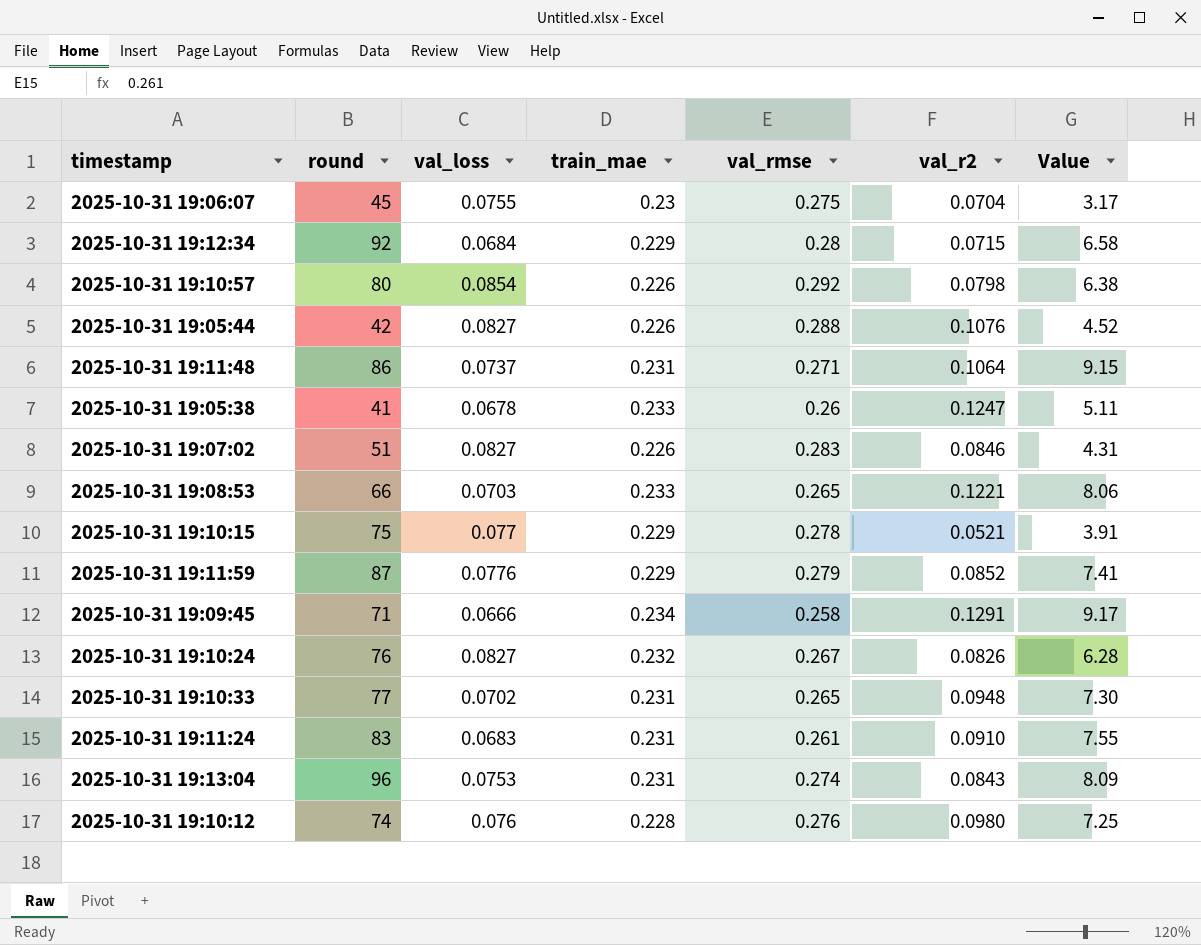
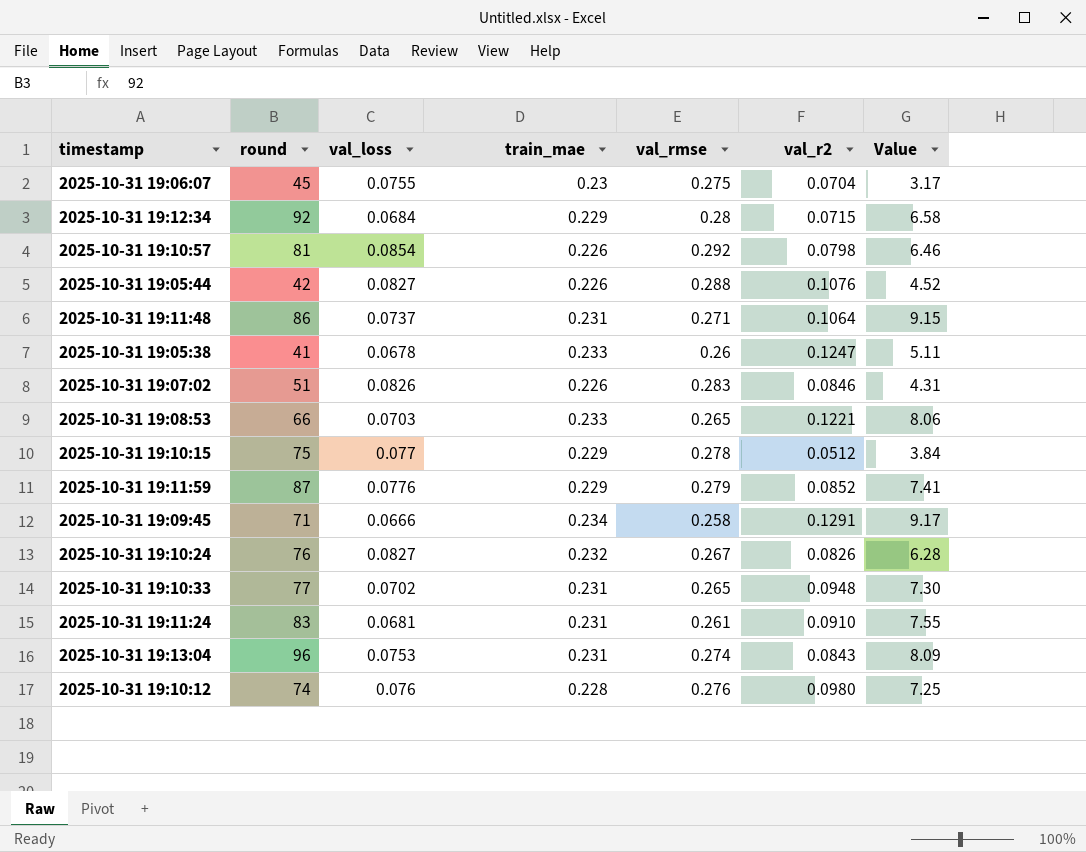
2025-10-31 19:10:57 | round: 80 -> 81
2025-10-31 19:10:57 | Value: 6.38 -> 6.46
2025-10-31 19:07:02 | val_loss: 0.0827 -> 0.0826
2025-10-31 19:10:15 | val_r2: 0.0521 -> 0.0512
2025-10-31 19:10:15 | Value: 3.91 -> 3.84
2025-10-31 19:11:24 | val_loss: 0.0683 -> 0.0681

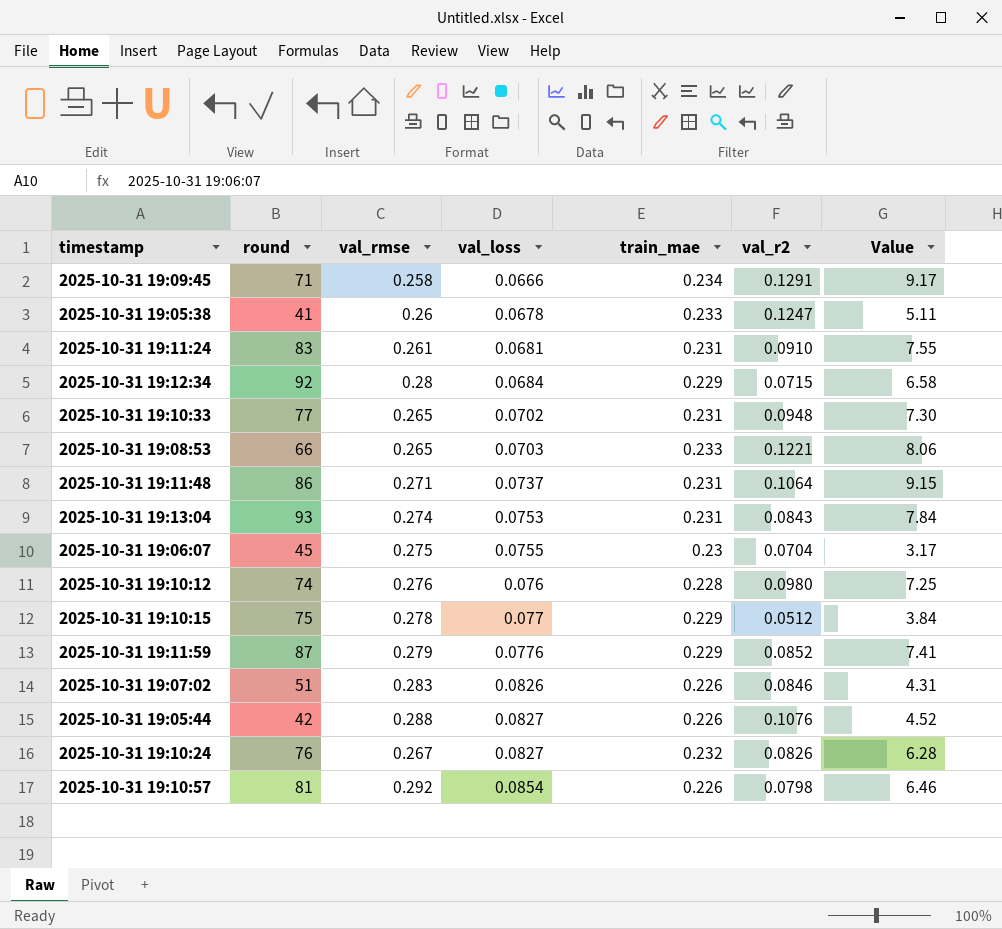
row order: none -> val_loss ascending
column val_rmse | position: 5 -> 3
2025-10-31 19:13:04 | round: 96 -> 93
2025-10-31 19:13:04 | Value: 8.09 -> 7.84

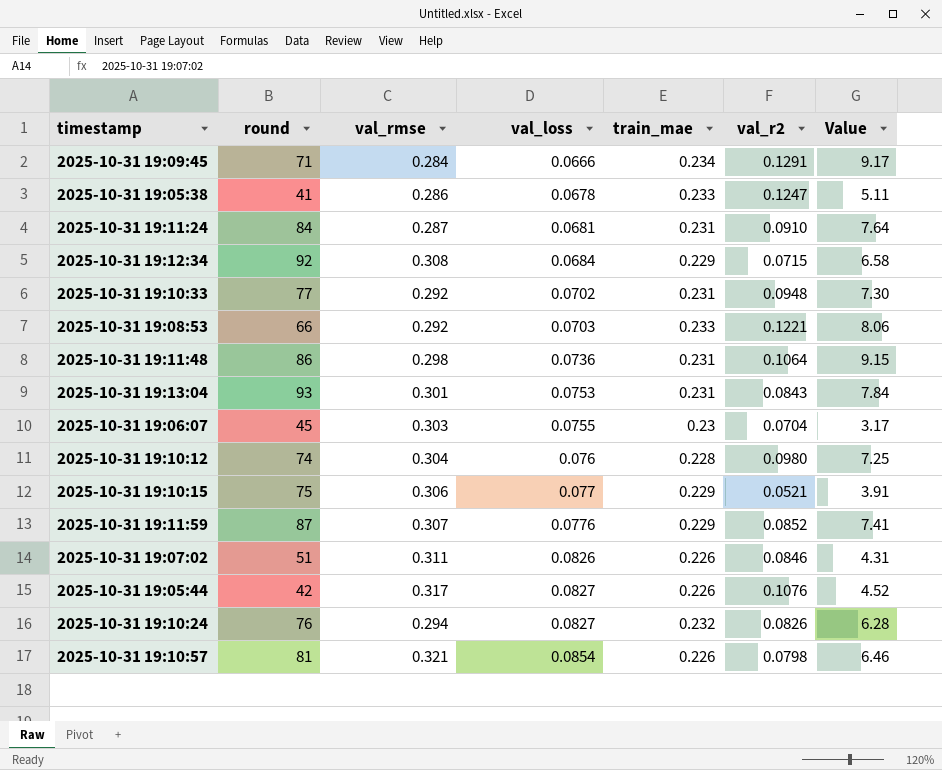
2025-10-31 19:09:45 | val_rmse: 0.258 -> 0.284
2025-10-31 19:05:38 | val_rmse: 0.26 -> 0.286
2025-10-31 19:11:24 | round: 83 -> 84
2025-10-31 19:11:24 | val_rmse: 0.261 -> 0.287
2025-10-31 19:11:24 | Value: 7.55 -> 7.64
2025-10-31 19:12:34 | val_rmse: 0.28 -> 0.308
2025-10-31 19:10:33 | val_rmse: 0.265 -> 0.292
2025-10-31 19:08:53 | val_rmse: 0.265 -> 0.292
2025-10-31 19:11:48 | val_rmse: 0.271 -> 0.298
2025-10-31 19:11:48 | val_loss: 0.0737 -> 0.0736
2025-10-31 19:13:04 | val_rmse: 0.274 -> 0.301
2025-10-31 19:06:07 | val_rmse: 0.275 -> 0.303
2025-10-31 19:10:12 | val_rmse: 0.276 -> 0.304
2025-10-31 19:10:15 | val_rmse: 0.278 -> 0.306
2025-10-31 19:10:15 | val_r2: 0.0512 -> 0.0521
2025-10-31 19:10:15 | Value: 3.84 -> 3.91
2025-10-31 19:11:59 | val_rmse: 0.279 -> 0.307
2025-10-31 19:07:02 | val_rmse: 0.283 -> 0.311
2025-10-31 19:05:44 | val_rmse: 0.288 -> 0.317
2025-10-31 19:10:24 | val_rmse: 0.267 -> 0.294
2025-10-31 19:10:57 | val_rmse: 0.292 -> 0.321

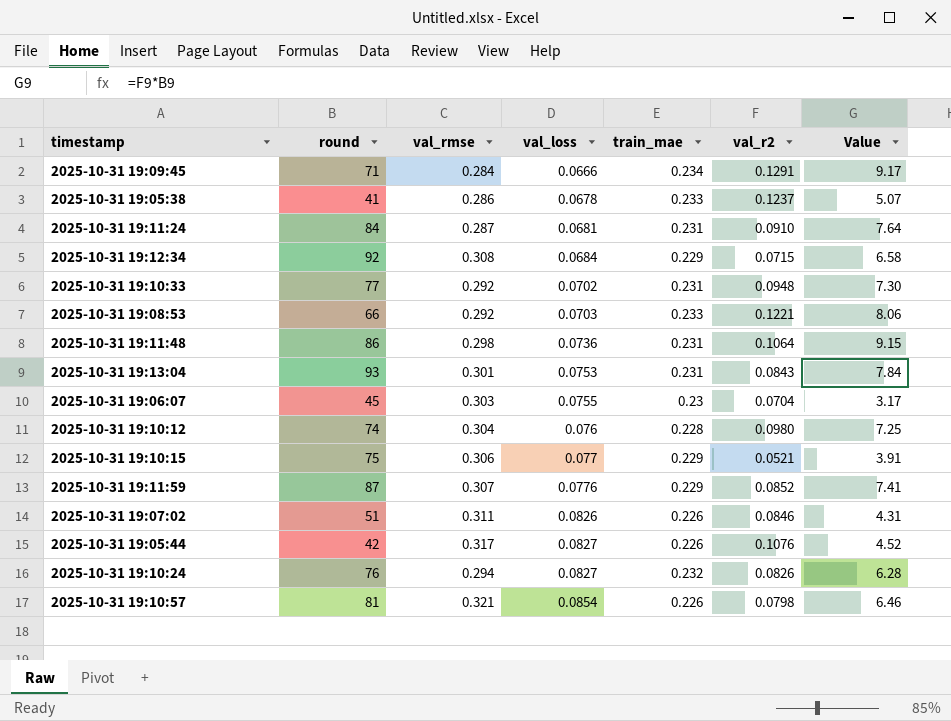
2025-10-31 19:05:38 | val_r2: 0.1247 -> 0.1237
2025-10-31 19:05:38 | Value: 5.11 -> 5.07

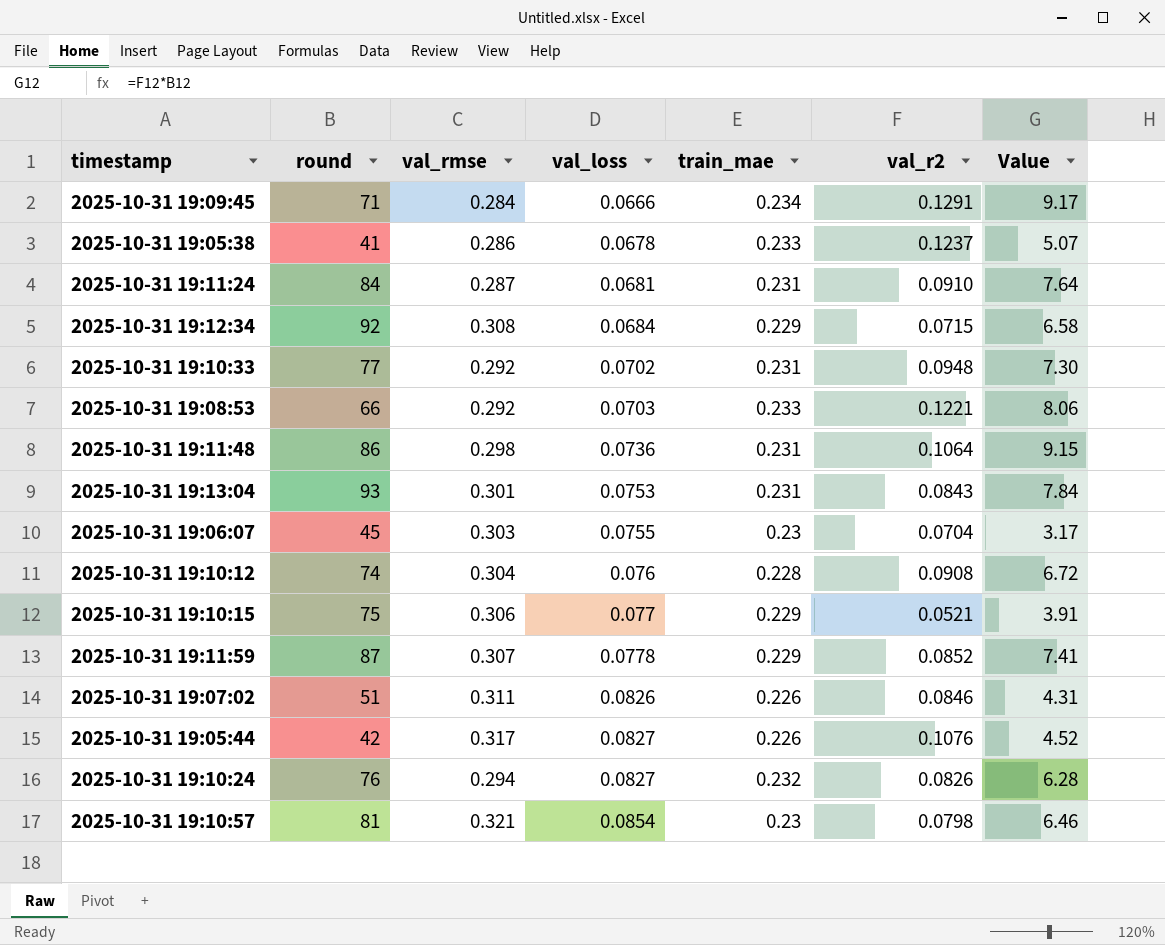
2025-10-31 19:10:12 | val_r2: 0.0980 -> 0.0908
2025-10-31 19:10:12 | Value: 7.25 -> 6.72
2025-10-31 19:11:59 | val_loss: 0.0776 -> 0.0778
2025-10-31 19:10:57 | train_mae: 0.226 -> 0.23

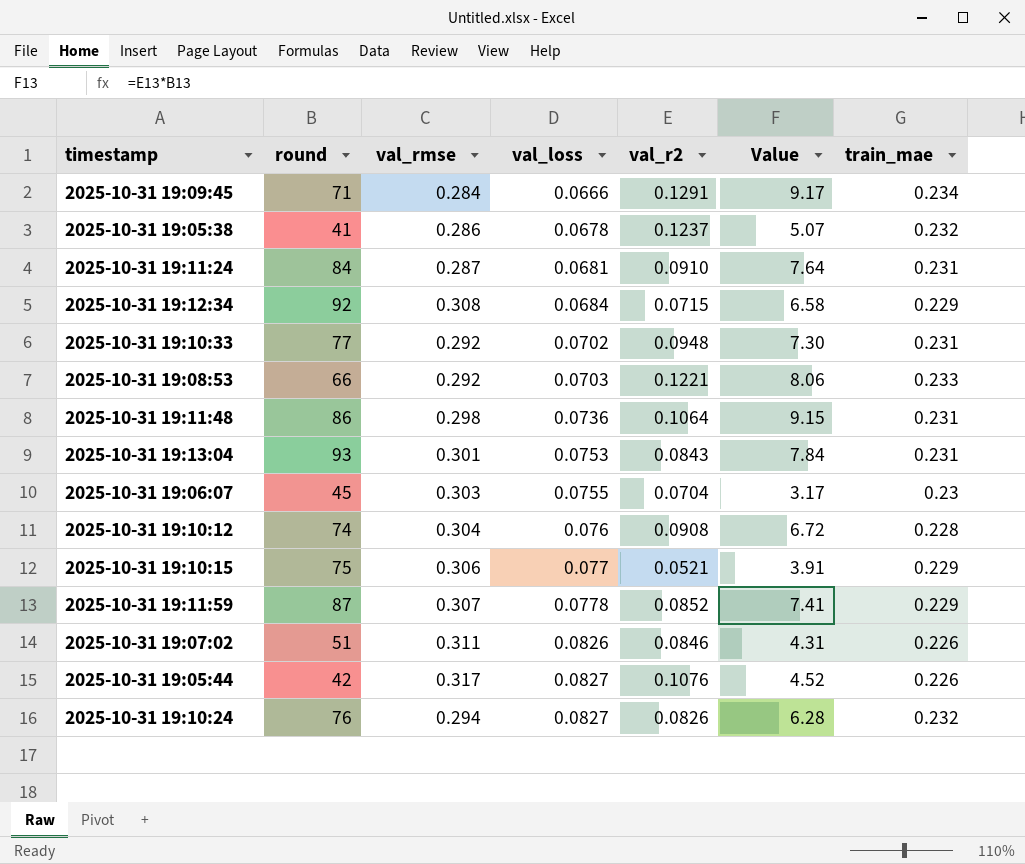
column train_mae | position: 5 -> 7
row 2025-10-31 19:10:57: 81 | 0.321 | 0.0854 | 0.23 | 0.0798 | 6.46 -> none
2025-10-31 19:05:38 | train_mae: 0.233 -> 0.232

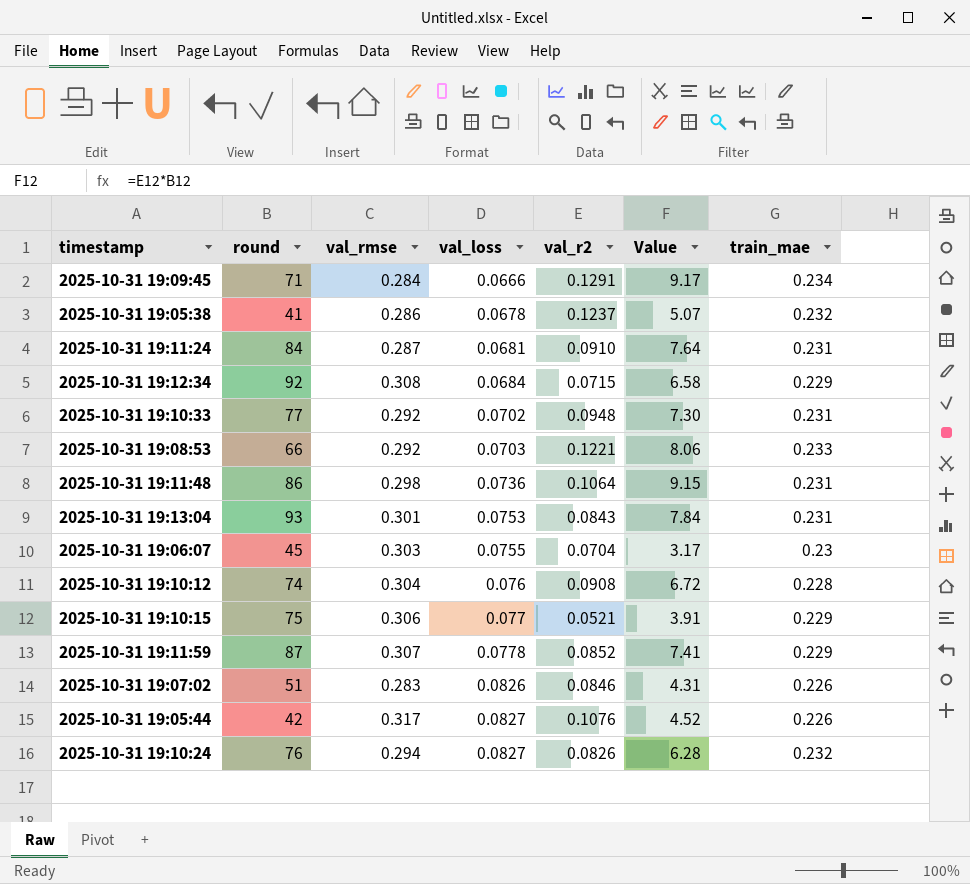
2025-10-31 19:07:02 | val_rmse: 0.311 -> 0.283

